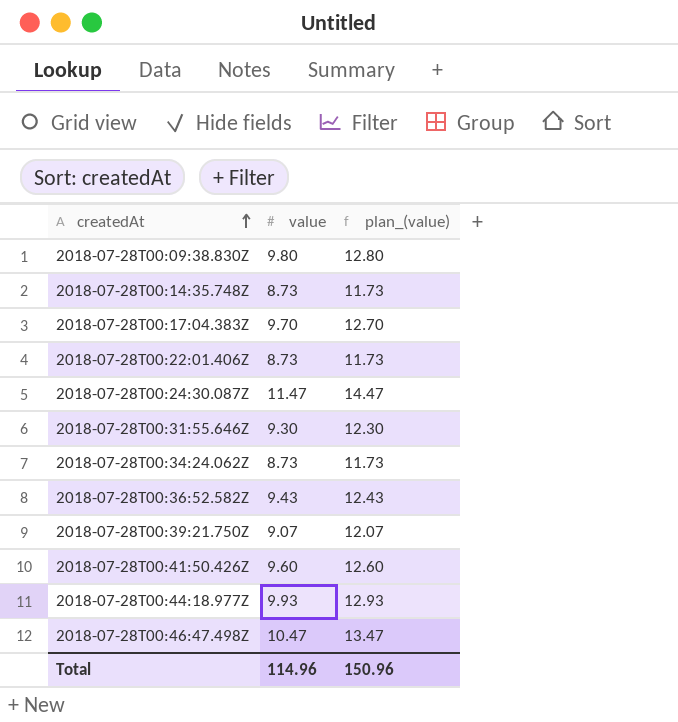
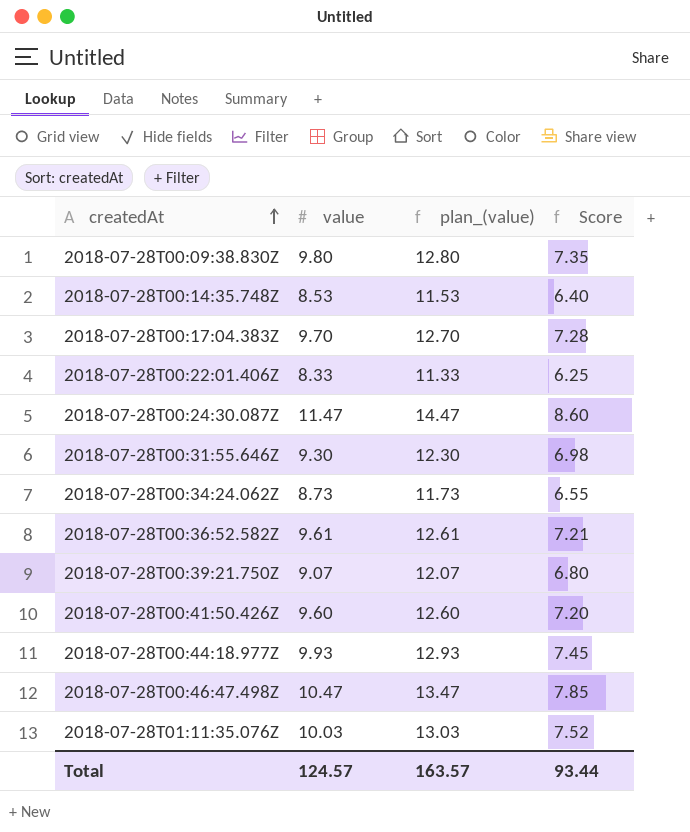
column Score | formula: none -> [value] * 0.75
2018-07-28T00:14:35.748Z | value: 8.73 -> 8.53
2018-07-28T00:14:35.748Z | plan_(value): 11.73 -> 11.53
2018-07-28T00:22:01.406Z | value: 8.73 -> 8.33
2018-07-28T00:22:01.406Z | plan_(value): 11.73 -> 11.33
2018-07-28T00:36:52.582Z | value: 9.43 -> 9.61
2018-07-28T00:36:52.582Z | plan_(value): 12.43 -> 12.61
row 2018-07-28T01:11:35.076Z: none -> 10.03 | 13.03 | 7.52
Total | value: 114.96 -> 124.57
Total | plan_(value): 150.96 -> 163.57

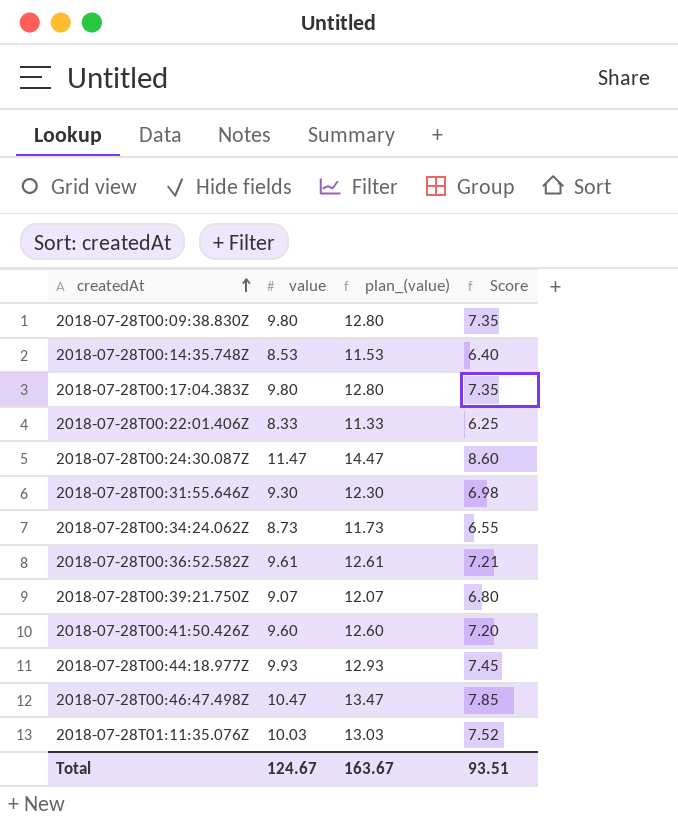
2018-07-28T00:17:04.383Z | value: 9.70 -> 9.80
2018-07-28T00:17:04.383Z | plan_(value): 12.70 -> 12.80
2018-07-28T00:17:04.383Z | Score: 7.28 -> 7.35
Total | value: 124.57 -> 124.67
Total | plan_(value): 163.57 -> 163.67
Total | Score: 93.44 -> 93.51

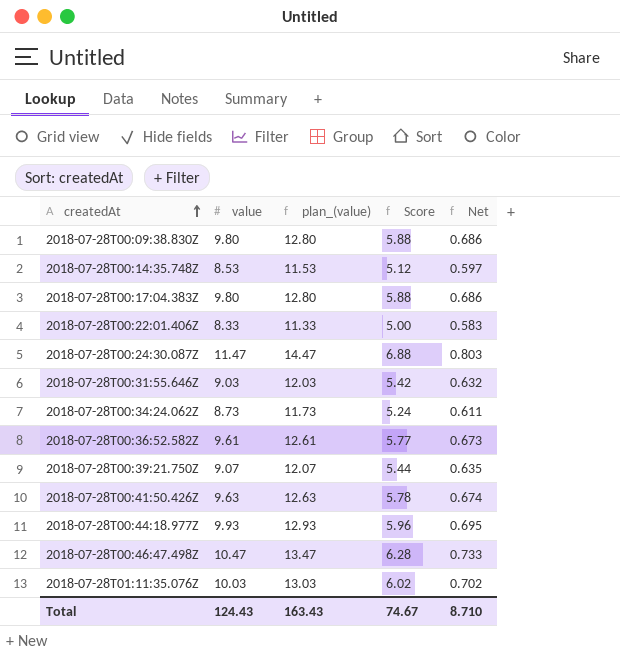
column Score | formula: [value] * 0.75 -> [value] * 0.6
column Net | formula: none -> [value] * 0.07
2018-07-28T00:31:55.646Z | value: 9.30 -> 9.03
2018-07-28T00:31:55.646Z | plan_(value): 12.30 -> 12.03
2018-07-28T00:41:50.426Z | value: 9.60 -> 9.63
2018-07-28T00:41:50.426Z | plan_(value): 12.60 -> 12.63
Total | value: 124.67 -> 124.43
Total | plan_(value): 163.67 -> 163.43
Total | Score: 93.51 -> 74.67

